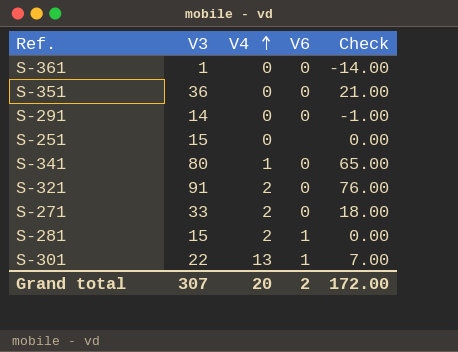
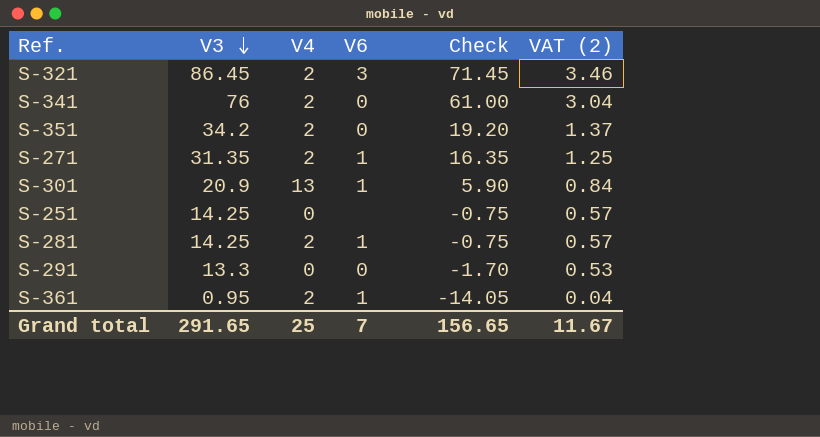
row order: V4 ascending -> V3 descending
column VAT (2) | formula: none -> [V3] * 0.04
S-321 | V3: 91 -> 86.45
S-321 | V6: 0 -> 3
S-321 | Check: 76.00 -> 71.45
S-341 | V3: 80 -> 76
S-341 | V4: 1 -> 2
S-341 | Check: 65.00 -> 61.00
S-351 | V3: 36 -> 34.2
S-351 | V4: 0 -> 2
S-351 | Check: 21.00 -> 19.20
S-271 | V3: 33 -> 31.35
S-271 | V6: 0 -> 1
S-271 | Check: 18.00 -> 16.35
S-301 | V3: 22 -> 20.9
S-301 | Check: 7.00 -> 5.90
S-251 | V3: 15 -> 14.25
S-251 | Check: 0.00 -> -0.75
S-281 | V3: 15 -> 14.25
S-281 | Check: 0.00 -> -0.75
S-291 | V3: 14 -> 13.3
S-291 | Check: -1.00 -> -1.70
S-361 | V3: 1 -> 0.95
S-361 | V4: 0 -> 2
S-361 | V6: 0 -> 1
S-361 | Check: -14.00 -> -14.05
Grand total | V3: 307 -> 291.65
Grand total | V4: 20 -> 25
Grand total | V6: 2 -> 7
Grand total | Check: 172.00 -> 156.65

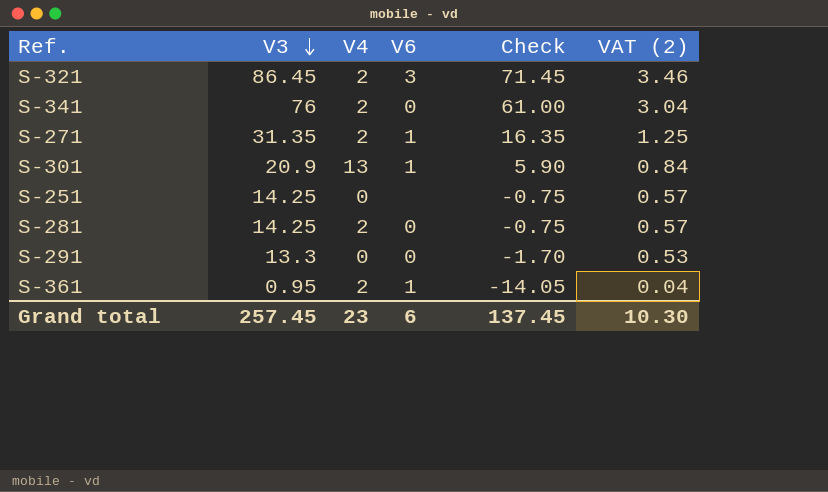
row S-351: 34.2 | 2 | 0 | 19.20 | 1.37 -> none
S-281 | V6: 1 -> 0
Grand total | V3: 291.65 -> 257.45
Grand total | V4: 25 -> 23
Grand total | V6: 7 -> 6
Grand total | Check: 156.65 -> 137.45
Grand total | VAT (2): 11.67 -> 10.30

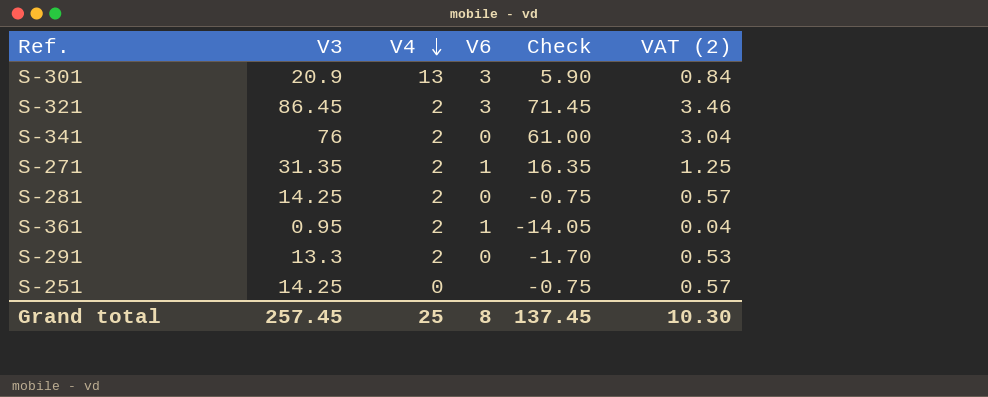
row order: V3 descending -> V4 descending
S-301 | V6: 1 -> 3
S-291 | V4: 0 -> 2
Grand total | V4: 23 -> 25
Grand total | V6: 6 -> 8

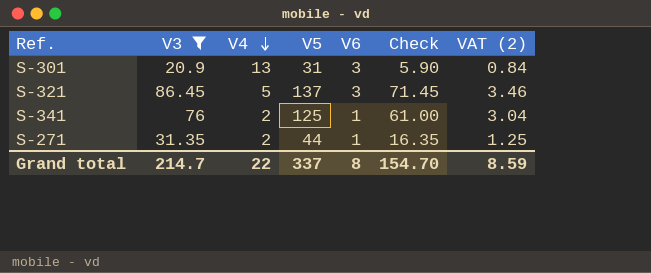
filter: none -> V3 >= 20.9
column V5 | position: none -> 4
S-321 | V4: 2 -> 5
S-341 | V6: 0 -> 1
Grand total | V3: 257.45 -> 214.7
Grand total | V4: 25 -> 22
Grand total | Check: 137.45 -> 154.70
Grand total | VAT (2): 10.30 -> 8.59

